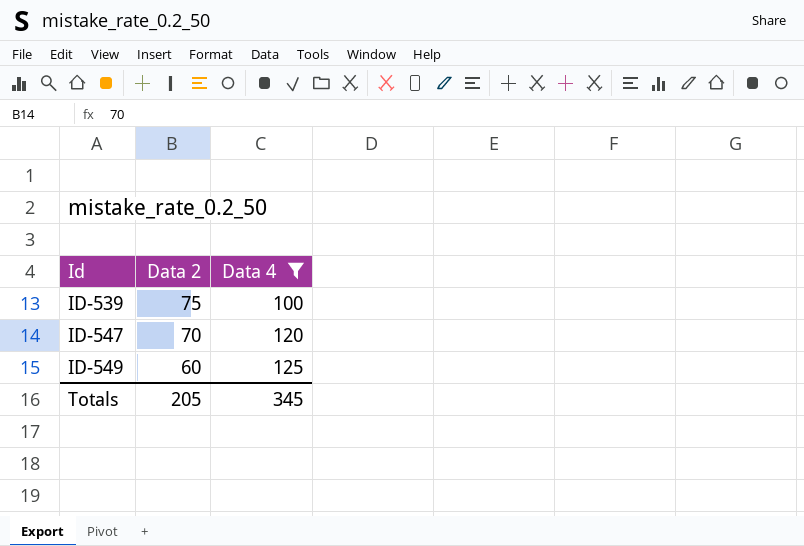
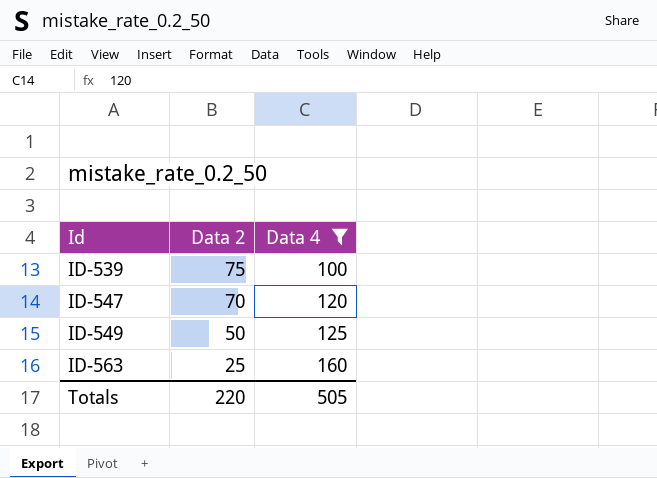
ID-549 | Data 2: 60 -> 50
row ID-563: none -> 25 | 160
Totals | Data 2: 205 -> 220
Totals | Data 4: 345 -> 505

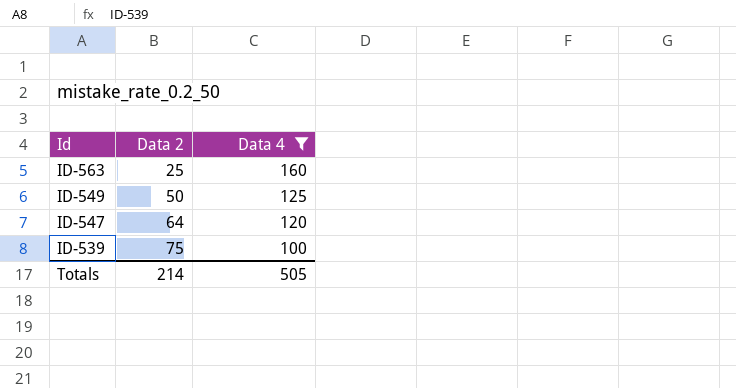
row order: Id ascending -> Id descending
ID-547 | Data 2: 70 -> 64
Totals | Data 2: 220 -> 214

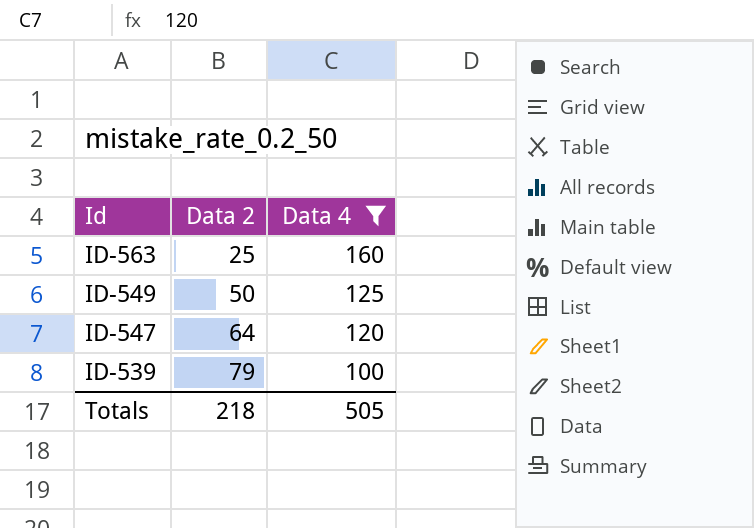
ID-539 | Data 2: 75 -> 79
Totals | Data 2: 214 -> 218

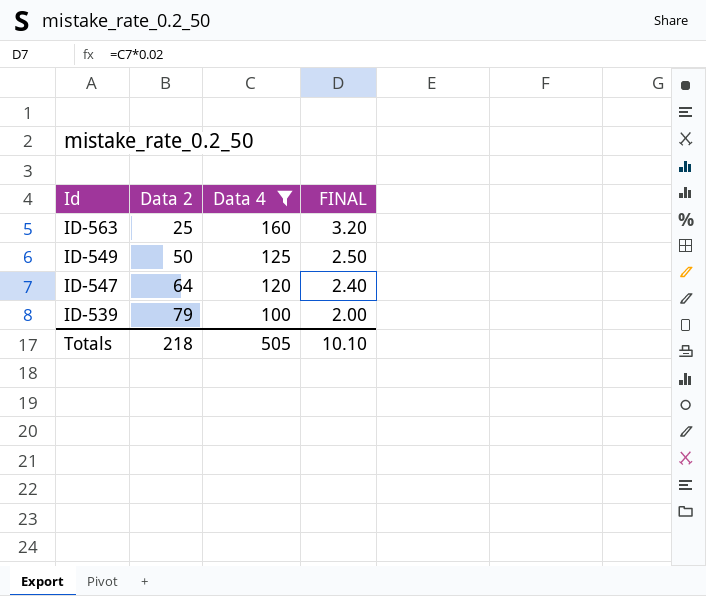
column FINAL | formula: none -> [Data 4] * 0.02

